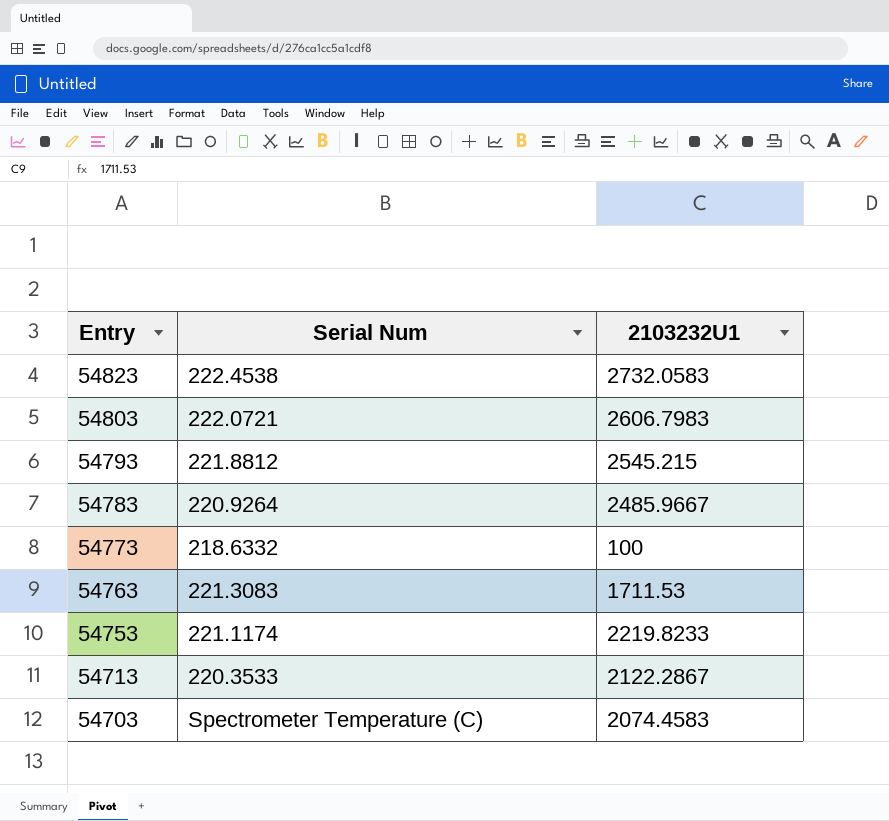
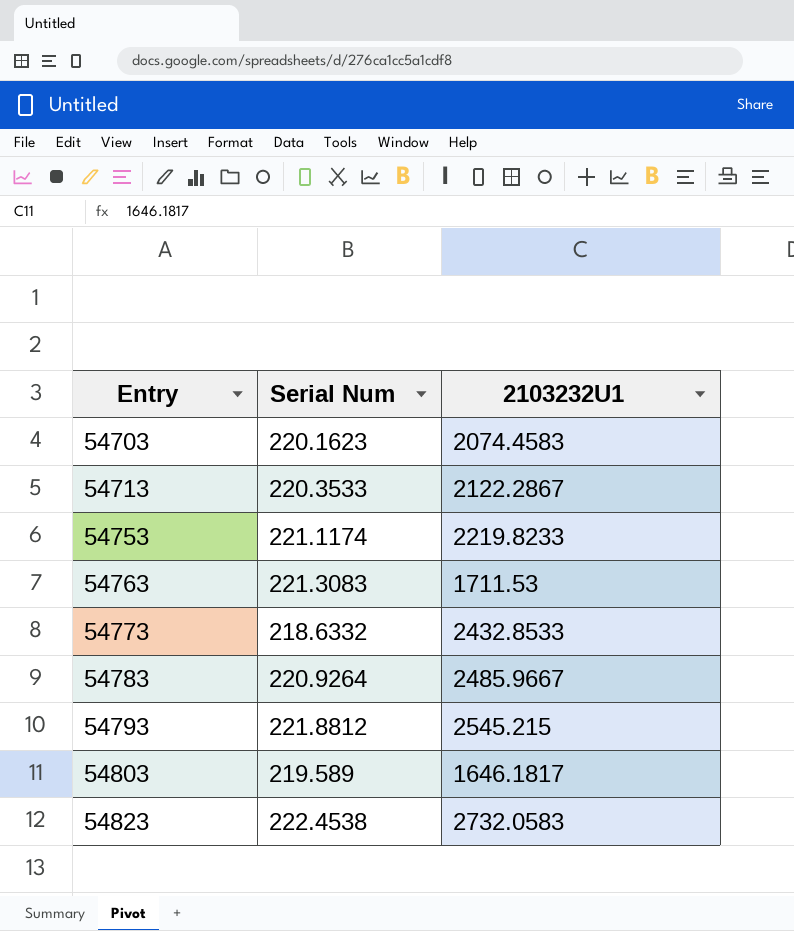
row order: Entry descending -> Entry ascending
54703 | Serial Num: Spectrometer Temperature (C) -> 220.1623
54773 | 2103232U1: 100 -> 2432.8533
54803 | Serial Num: 222.0721 -> 219.589
54803 | 2103232U1: 2606.7983 -> 1646.1817

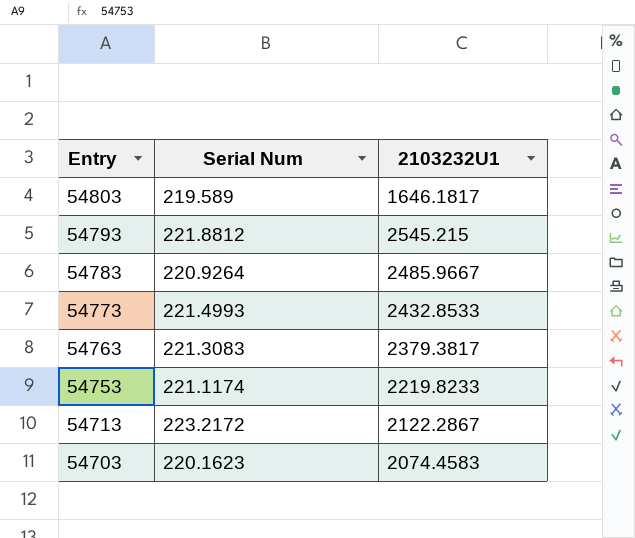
row order: Entry ascending -> Entry descending
row 54823: 222.4538 | 2732.0583 -> none
54773 | Serial Num: 218.6332 -> 221.4993
54763 | 2103232U1: 1711.53 -> 2379.3817
54713 | Serial Num: 220.3533 -> 223.2172

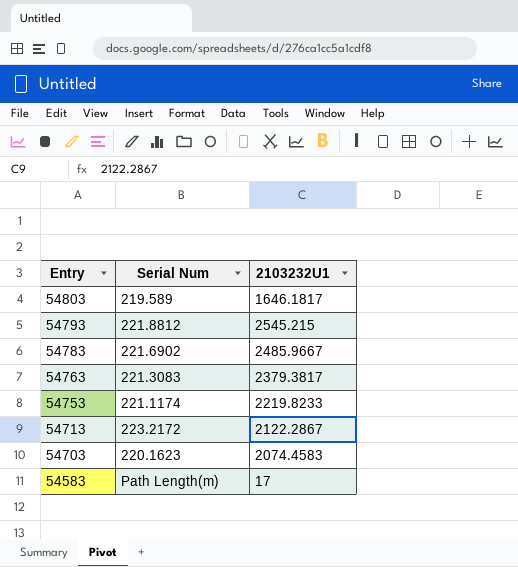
row 54773: 221.4993 | 2432.8533 -> none
54783 | Serial Num: 220.9264 -> 221.6902
row 54583: none -> Path Length(m) | 17

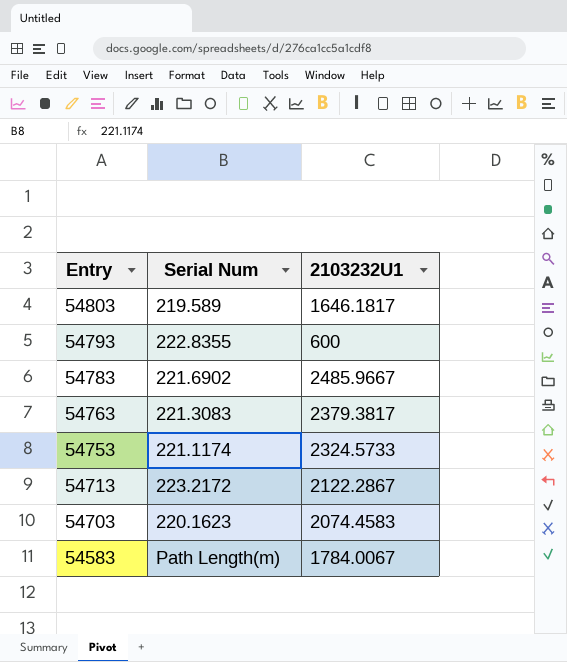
54793 | Serial Num: 221.8812 -> 222.8355
54793 | 2103232U1: 2545.215 -> 600
54753 | 2103232U1: 2219.8233 -> 2324.5733
54583 | 2103232U1: 17 -> 1784.0067

